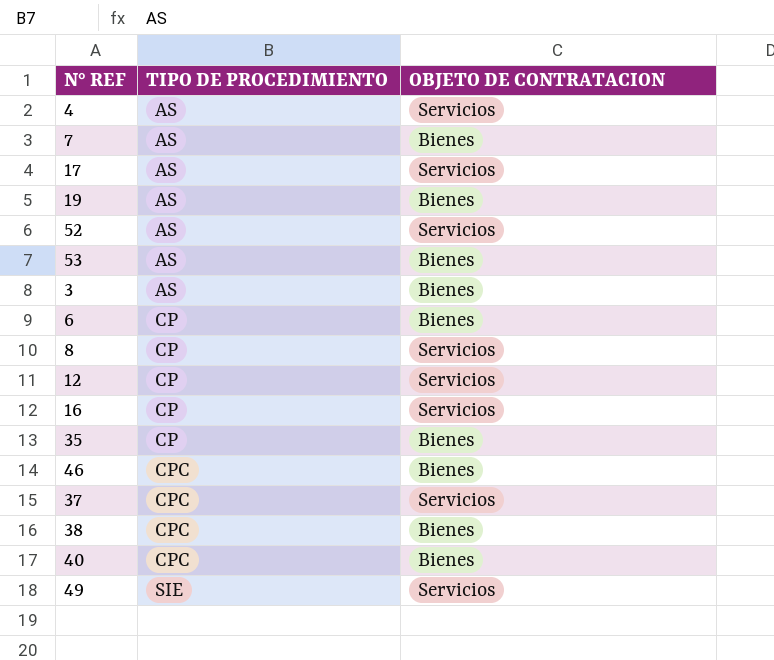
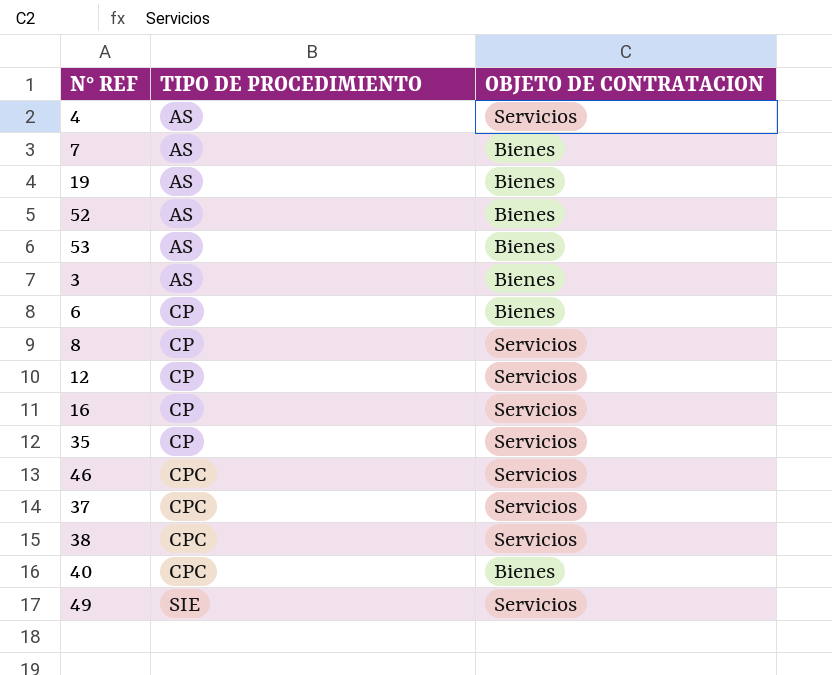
row 17: AS | Servicios -> none
52 | OBJETO DE CONTRATACION: Servicios -> Bienes
35 | OBJETO DE CONTRATACION: Bienes -> Servicios
46 | OBJETO DE CONTRATACION: Bienes -> Servicios
38 | OBJETO DE CONTRATACION: Bienes -> Servicios

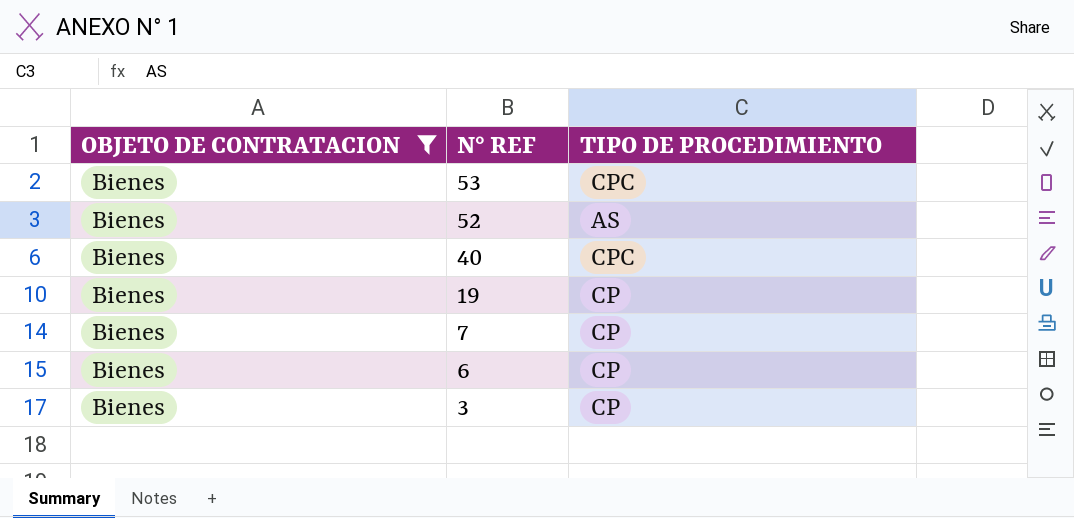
filter: none -> OBJETO DE CONTRATACION = Bienes
row order: TIPO DE PROCEDIMIENTO ascending -> N° REF descending
column OBJETO DE CONTRATACION | position: 3 -> 1
53 | TIPO DE PROCEDIMIENTO: AS -> CPC
19 | TIPO DE PROCEDIMIENTO: AS -> CP
7 | TIPO DE PROCEDIMIENTO: AS -> CP
3 | TIPO DE PROCEDIMIENTO: AS -> CP

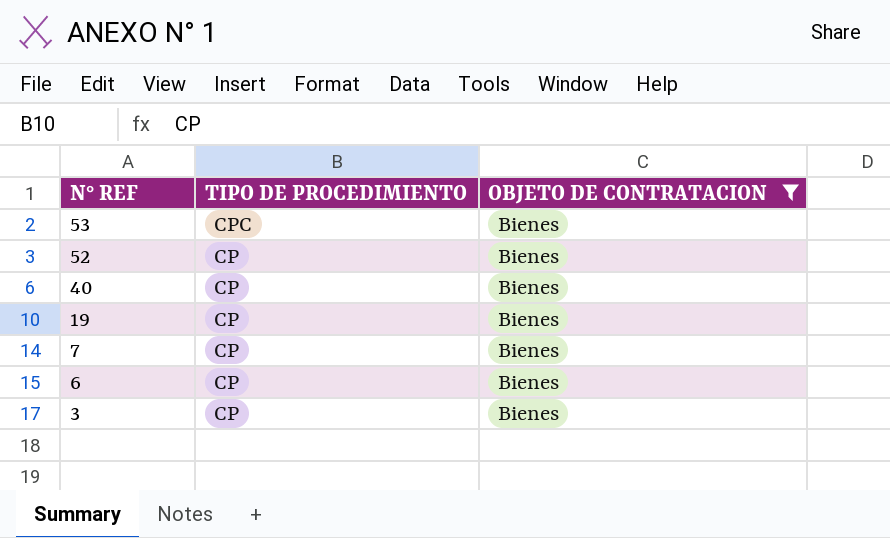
column OBJETO DE CONTRATACION | position: 1 -> 3
52 | TIPO DE PROCEDIMIENTO: AS -> CP
40 | TIPO DE PROCEDIMIENTO: CPC -> CP

